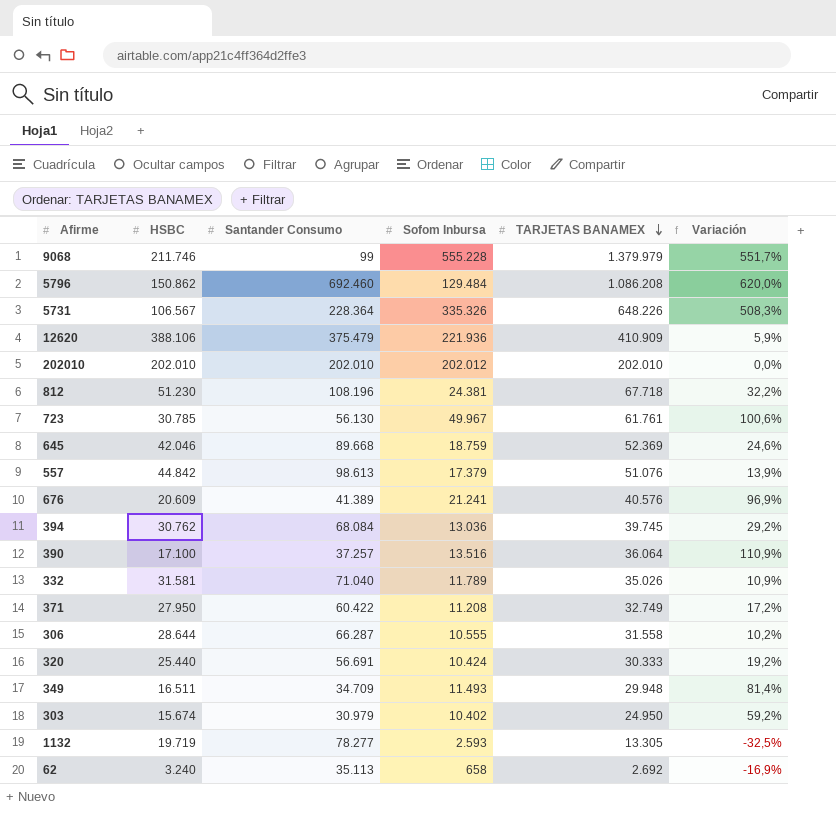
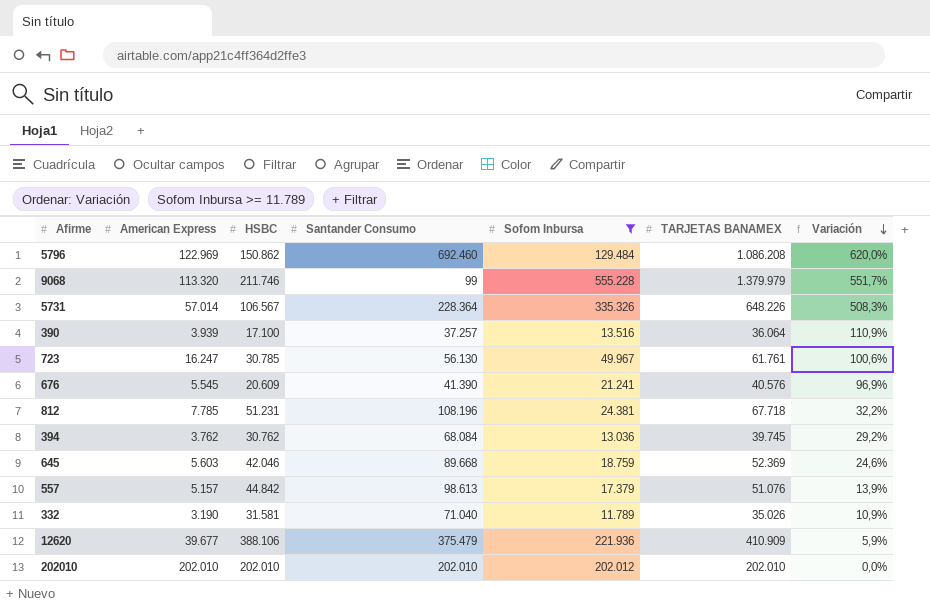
filter: none -> Sofom Inbursa >= 11.789
row order: TARJETAS BANAMEX descending -> Variación descending
column American Express | position: none -> 2
676 | Santander Consumo: 41.389 -> 41.390
812 | HSBC: 51.230 -> 51.231

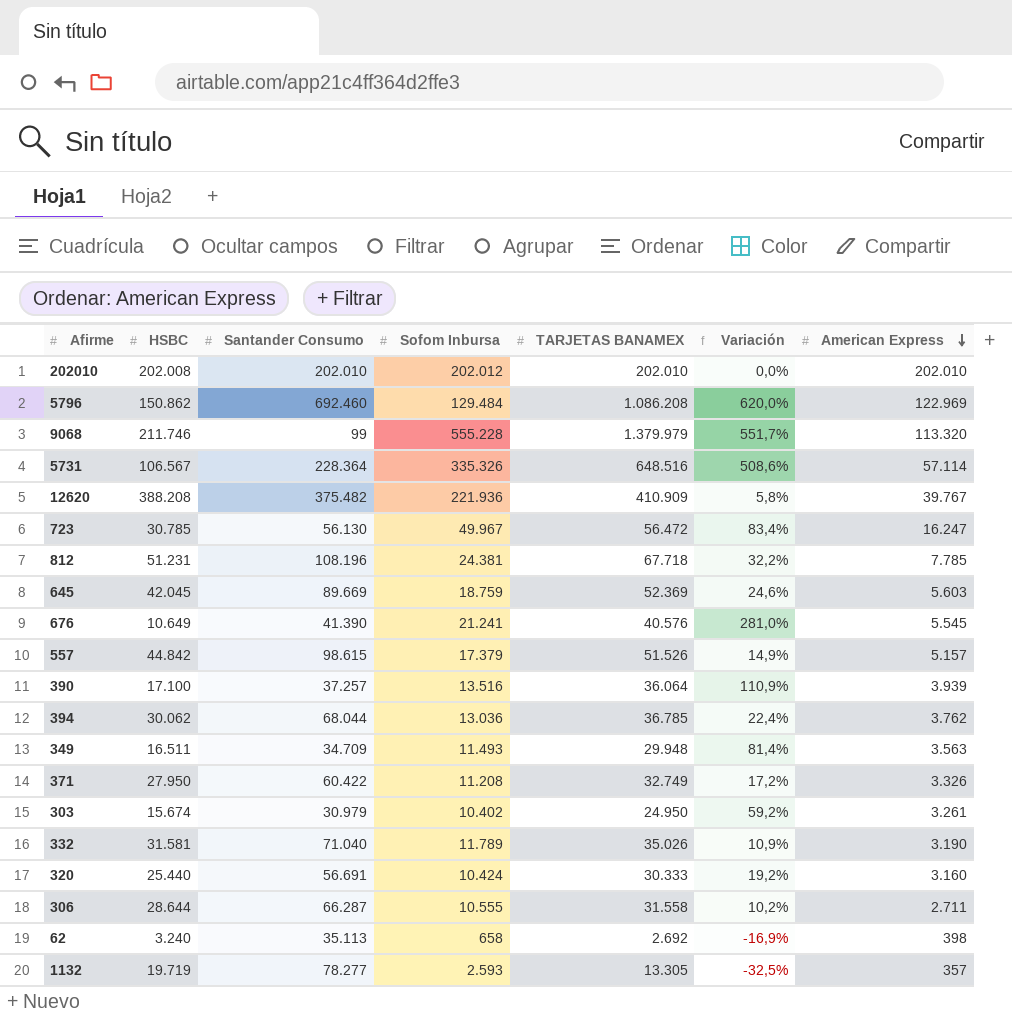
filter: Sofom Inbursa >= 11.789 -> none
row order: Variación descending -> American Express descending
column American Express | position: 2 -> 7
202010 | HSBC: 202.010 -> 202.008
5731 | TARJETAS BANAMEX: 648.226 -> 648.516
5731 | Variación: 508,3% -> 508,6%
5731 | American Express: 57.014 -> 57.114
12620 | HSBC: 388.106 -> 388.208
12620 | Santander Consumo: 375.479 -> 375.482
12620 | Variación: 5,9% -> 5,8%
12620 | American Express: 39.677 -> 39.767
723 | TARJETAS BANAMEX: 61.761 -> 56.472
723 | Variación: 100,6% -> 83,4%
645 | HSBC: 42.046 -> 42.045
645 | Santander Consumo: 89.668 -> 89.669
676 | HSBC: 20.609 -> 10.649
676 | Variación: 96,9% -> 281,0%
557 | Santander Consumo: 98.613 -> 98.615
557 | TARJETAS BANAMEX: 51.076 -> 51.526
557 | Variación: 13,9% -> 14,9%
394 | HSBC: 30.762 -> 30.062
394 | Santander Consumo: 68.084 -> 68.044
394 | TARJETAS BANAMEX: 39.745 -> 36.785
394 | Variación: 29,2% -> 22,4%

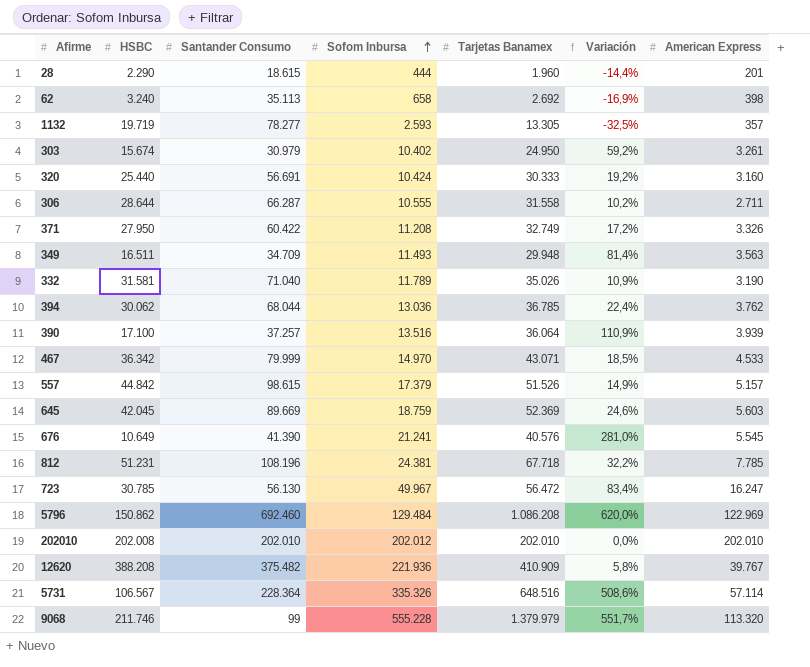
row order: American Express descending -> Sofom Inbursa ascending
column name: TARJETAS BANAMEX -> Tarjetas Banamex
row 28: none -> 2.290 | 18.615 | 444 | 1.960 | -14,4% | 201
row 467: none -> 36.342 | 79.999 | 14.970 | 43.071 | 18,5% | 4.533

